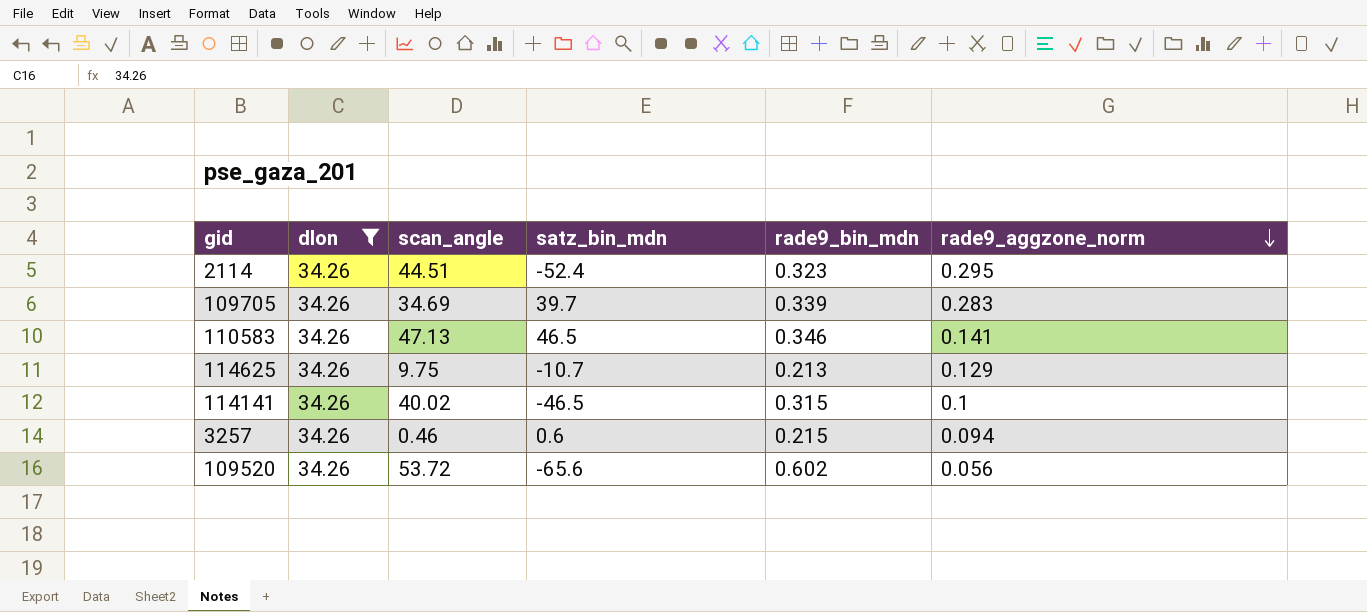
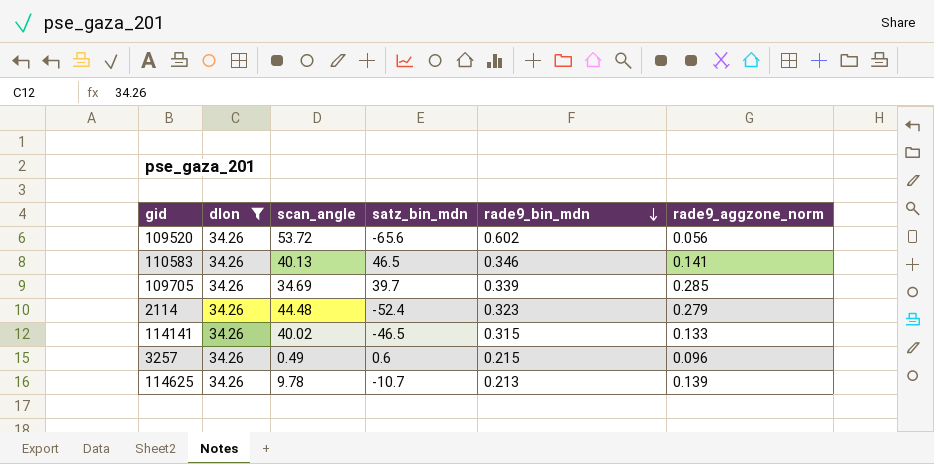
row order: rade9_aggzone_norm descending -> rade9_bin_mdn descending
110583 | scan_angle: 47.13 -> 40.13
109705 | rade9_aggzone_norm: 0.283 -> 0.285
2114 | scan_angle: 44.51 -> 44.48
2114 | rade9_aggzone_norm: 0.295 -> 0.279
114141 | rade9_aggzone_norm: 0.1 -> 0.133
3257 | scan_angle: 0.46 -> 0.49
3257 | rade9_aggzone_norm: 0.094 -> 0.096
114625 | scan_angle: 9.75 -> 9.78
114625 | rade9_aggzone_norm: 0.129 -> 0.139

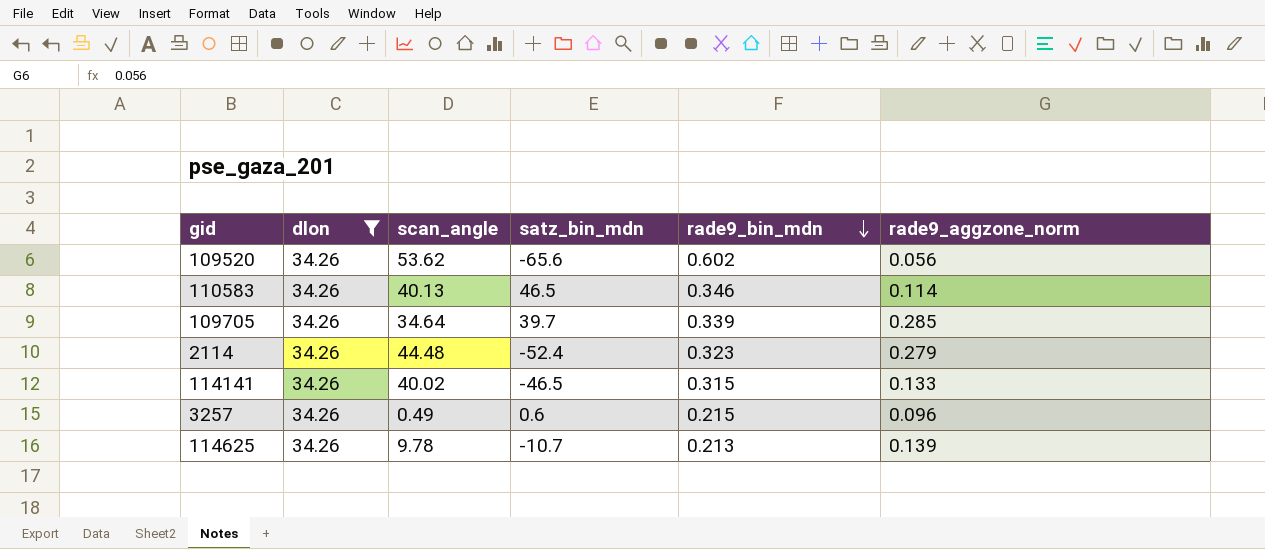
109520 | scan_angle: 53.72 -> 53.62
110583 | rade9_aggzone_norm: 0.141 -> 0.114
109705 | scan_angle: 34.69 -> 34.64

